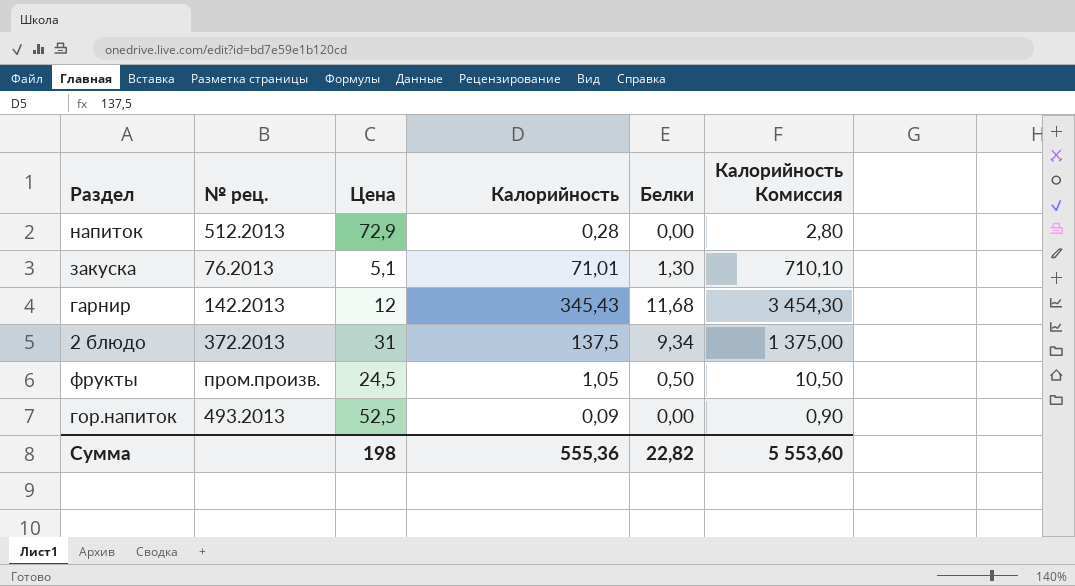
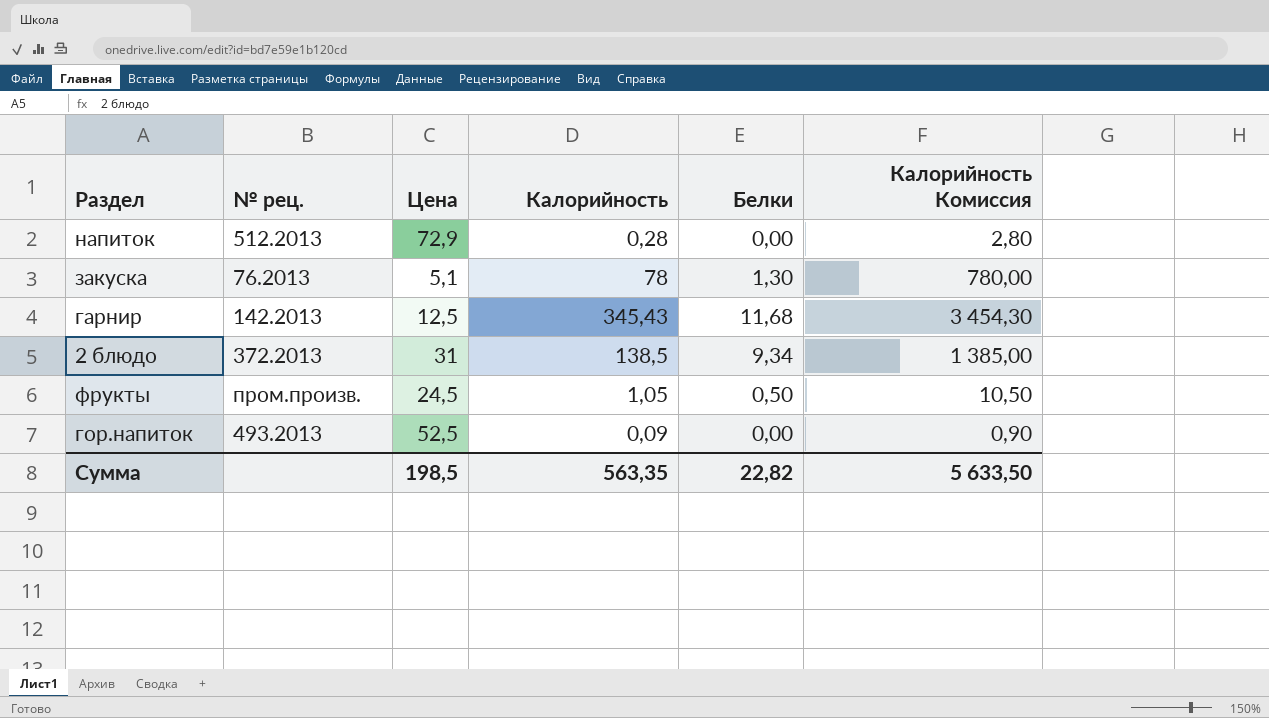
закуска | Калорийность: 71,01 -> 78
закуска | Калорийность Комиссия: 710,10 -> 780,00
гарнир | Цена: 12 -> 12,5
2 блюдо | Калорийность: 137,5 -> 138,5
2 блюдо | Калорийность Комиссия: 1 375,00 -> 1 385,00
Сумма | Цена: 198 -> 198,5
Сумма | Калорийность: 555,36 -> 563,35
Сумма | Калорийность Комиссия: 5 553,60 -> 5 633,50

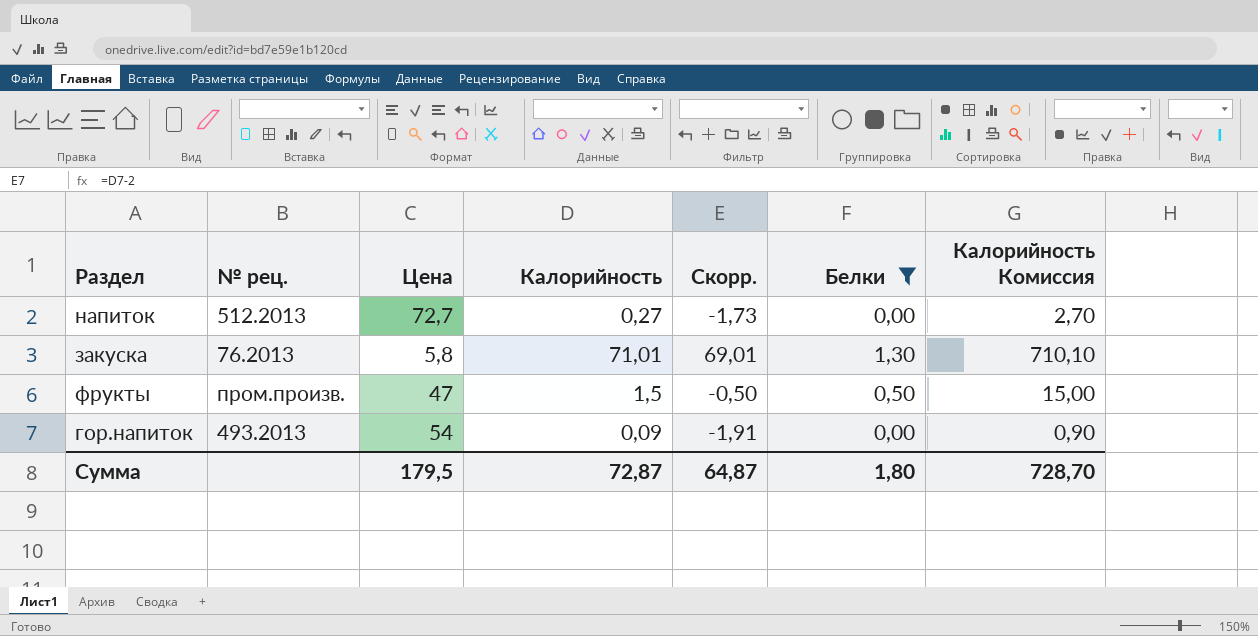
filter: none -> Белки <= 1,30
column Скорр. | formula: none -> [Калорийность] - 2
напиток | Цена: 72,9 -> 72,7
напиток | Калорийность: 0,28 -> 0,27
напиток | Калорийность Комиссия: 2,80 -> 2,70
закуска | Цена: 5,1 -> 5,8
закуска | Калорийность: 78 -> 71,01
закуска | Калорийность Комиссия: 780,00 -> 710,10
фрукты | Цена: 24,5 -> 47
фрукты | Калорийность: 1,05 -> 1,5
фрукты | Калорийность Комиссия: 10,50 -> 15,00
гор.напиток | Цена: 52,5 -> 54
Сумма | Цена: 198,5 -> 179,5
Сумма | Калорийность: 563,35 -> 72,87
Сумма | Белки: 22,82 -> 1,80
Сумма | Калорийность Комиссия: 5 633,50 -> 728,70

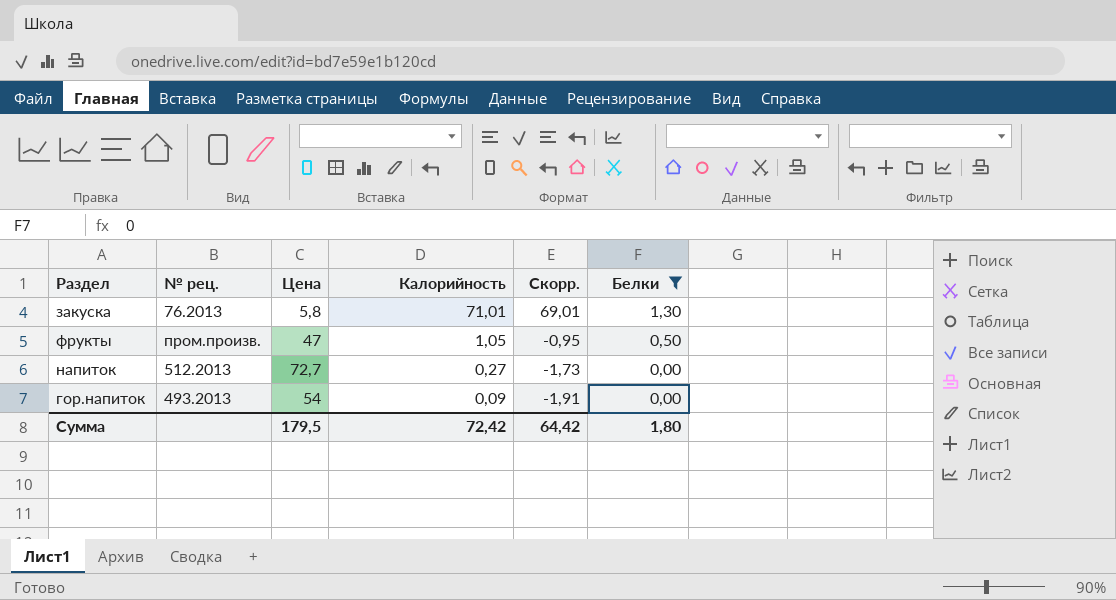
row order: none -> Калорийность descending
column Калорийность Комиссия | formula: [Калорийность] * 10 -> none
фрукты | Калорийность: 1,5 -> 1,05
фрукты | Скорр.: -0,50 -> -0,95
Сумма | Калорийность: 72,87 -> 72,42
Сумма | Скорр.: 64,87 -> 64,42

